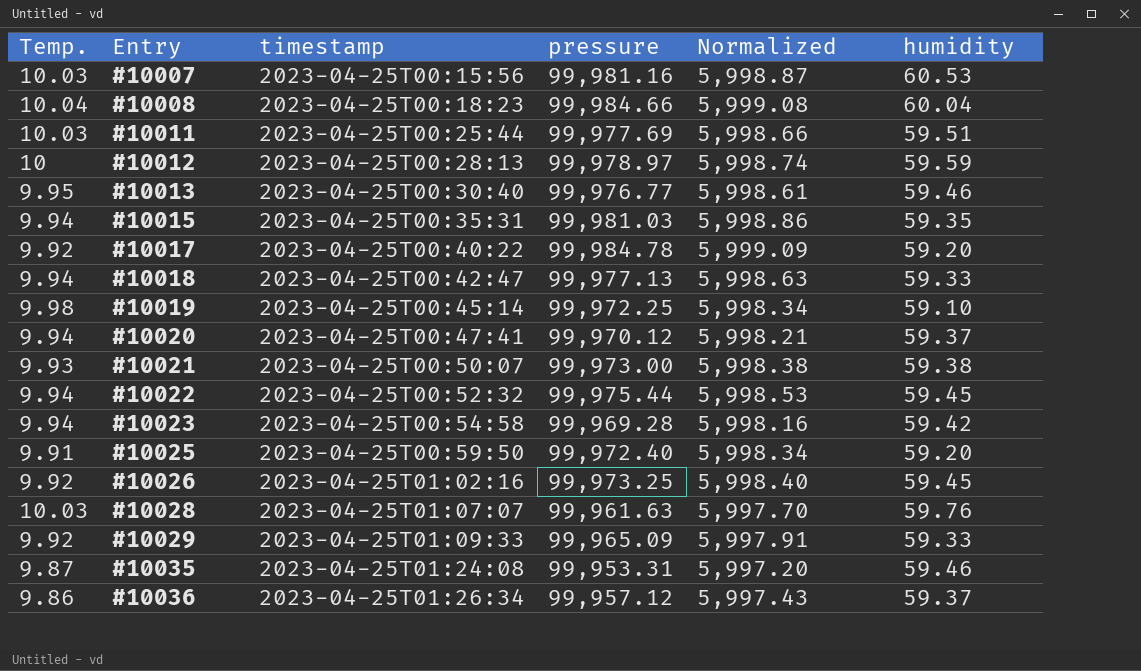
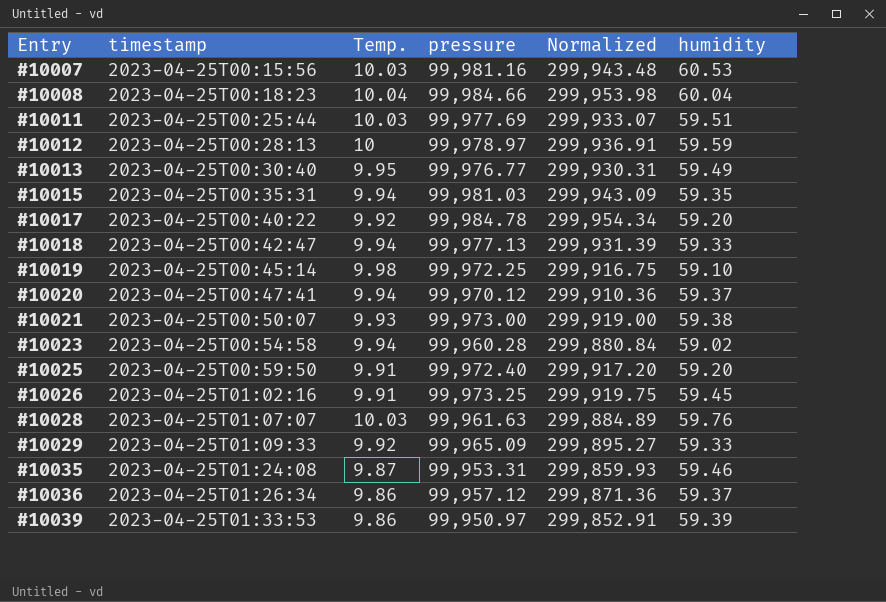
column Temp. | position: 1 -> 3
column Normalized | formula: [pressure] * 0.06 -> [pressure] * 3
row #10022: 9.94 | 2023-04-25T00:52:32 | 99,975.44 | 5,998.53 | 59.45 -> none
#10013 | humidity: 59.46 -> 59.49
#10023 | pressure: 99,969.28 -> 99,960.28
#10023 | humidity: 59.42 -> 59.02
#10026 | Temp.: 9.92 -> 9.91
row #10039: none -> 2023-04-25T01:33:53 | 9.86 | 99,950.97 | 299,852.91 | 59.39

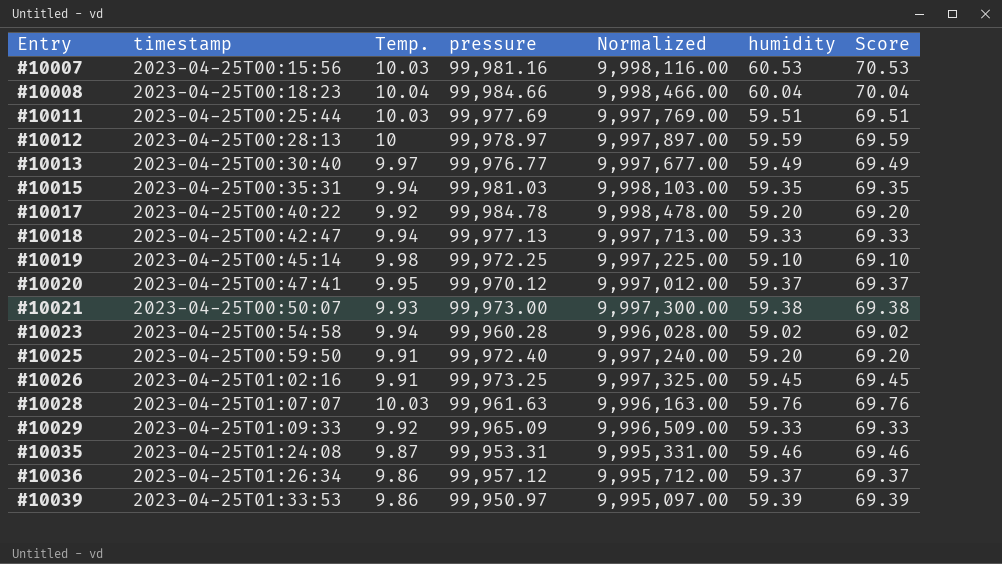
column Normalized | formula: [pressure] * 3 -> [pressure] * 100
column Score | formula: none -> [humidity] + 10
#10013 | Temp.: 9.95 -> 9.97
#10020 | Temp.: 9.94 -> 9.95

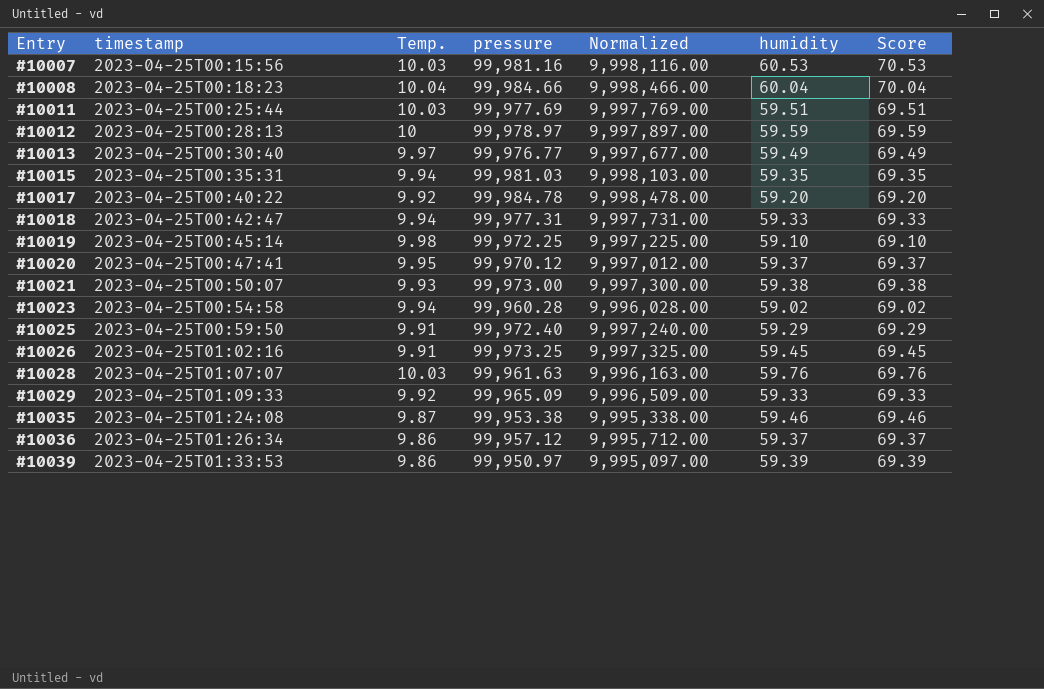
#10018 | pressure: 99,977.13 -> 99,977.31
#10018 | Normalized: 9,997,713.00 -> 9,997,731.00
#10025 | humidity: 59.20 -> 59.29
#10025 | Score: 69.20 -> 69.29
#10035 | pressure: 99,953.31 -> 99,953.38
#10035 | Normalized: 9,995,331.00 -> 9,995,338.00

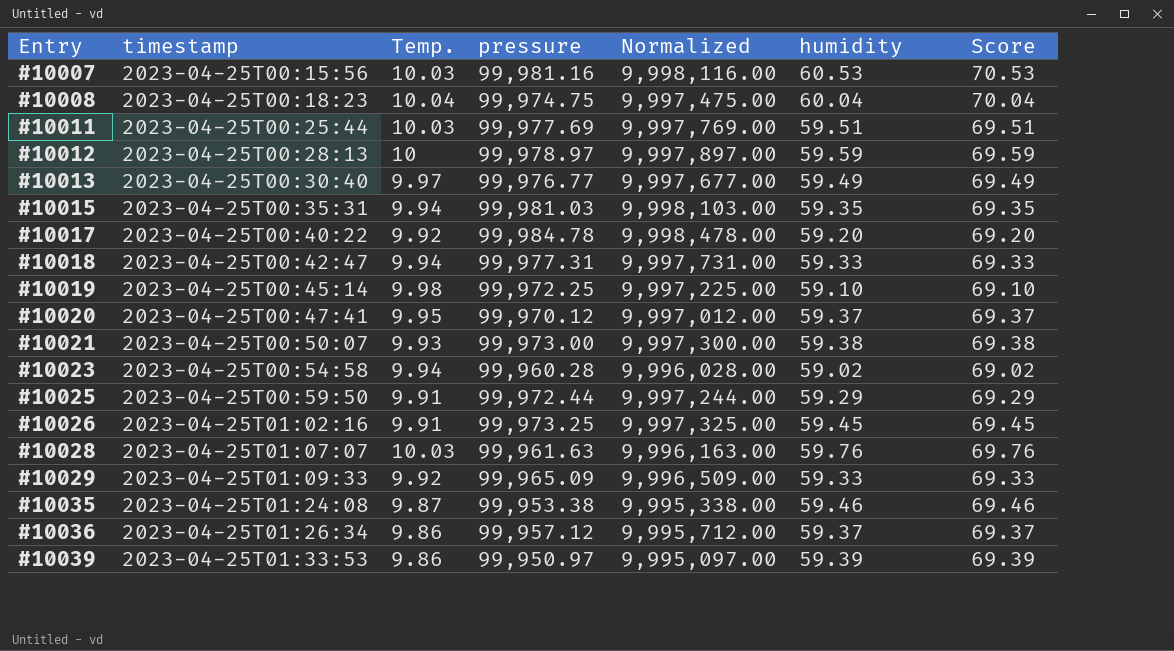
#10008 | pressure: 99,984.66 -> 99,974.75
#10008 | Normalized: 9,998,466.00 -> 9,997,475.00
#10025 | pressure: 99,972.40 -> 99,972.44
#10025 | Normalized: 9,997,240.00 -> 9,997,244.00

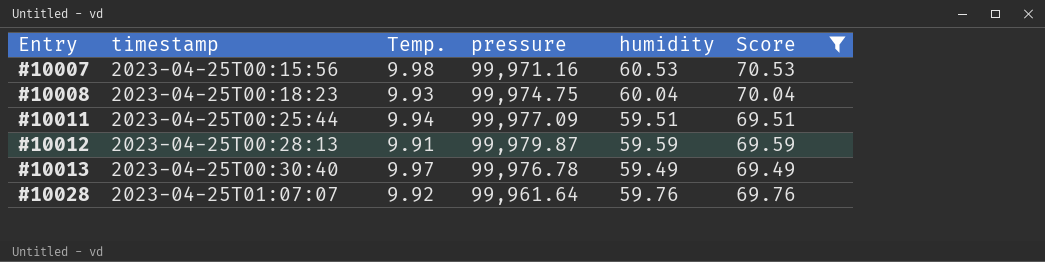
filter: none -> Score >= 69.49
column Normalized | formula: [pressure] * 100 -> none
#10007 | Temp.: 10.03 -> 9.98
#10007 | pressure: 99,981.16 -> 99,971.16
#10008 | Temp.: 10.04 -> 9.93
#10011 | Temp.: 10.03 -> 9.94
#10011 | pressure: 99,977.69 -> 99,977.09
#10012 | Temp.: 10 -> 9.91
#10012 | pressure: 99,978.97 -> 99,979.87
#10013 | pressure: 99,976.77 -> 99,976.78
#10028 | Temp.: 10.03 -> 9.92
#10028 | pressure: 99,961.63 -> 99,961.64

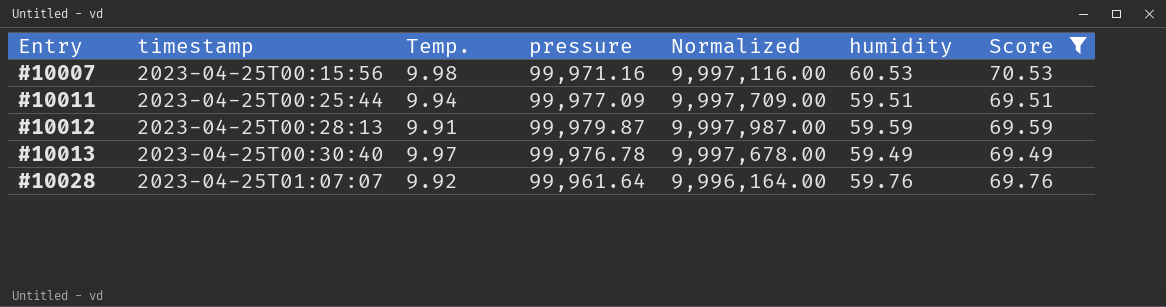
column Normalized | formula: none -> [pressure] * 100
row #10008: 2023-04-25T00:18:23 | 9.93 | 99,974.75 | 60.04 | 70.04 -> none

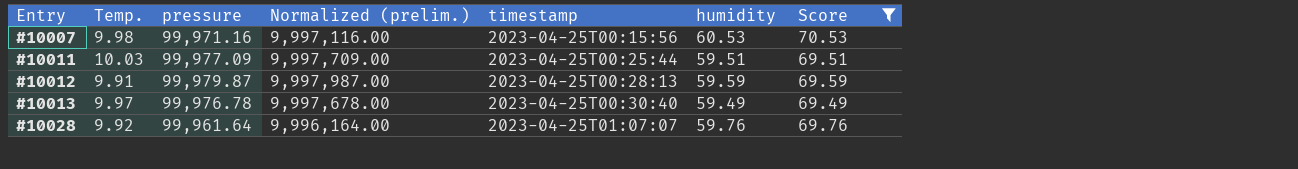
column name: Normalized -> Normalized (prelim.)
column timestamp | position: 2 -> 5
#10011 | Temp.: 9.94 -> 10.03

